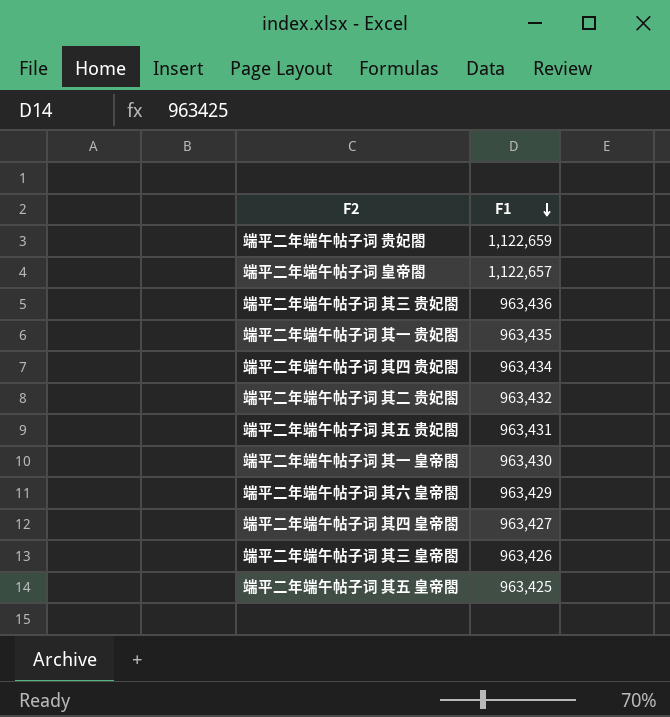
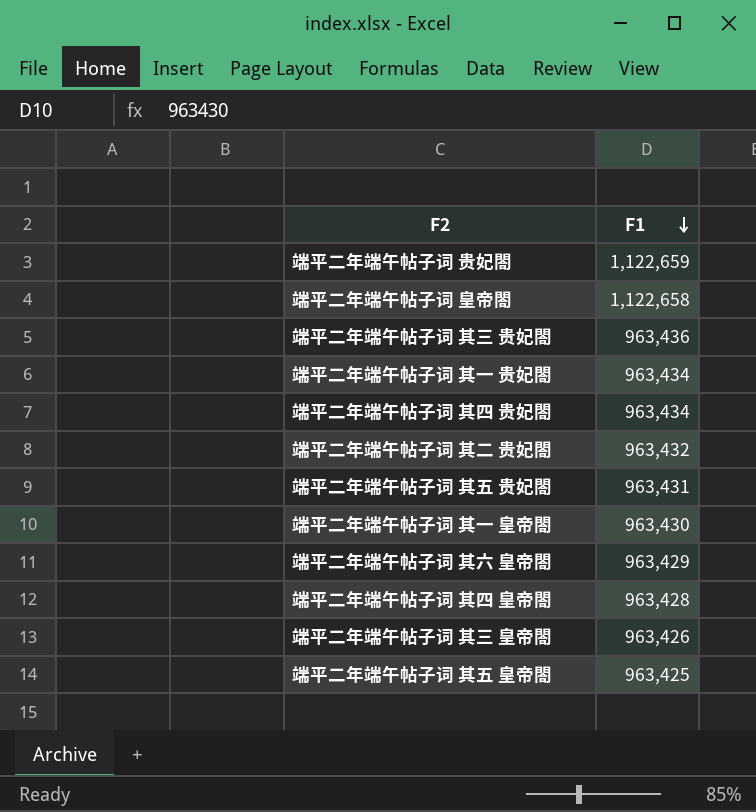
端平二年端午帖子词 皇帝閤 | F1: 1,122,657 -> 1,122,658
端平二年端午帖子词 其一 贵妃閤 | F1: 963,435 -> 963,434
端平二年端午帖子词 其四 皇帝閤 | F1: 963,427 -> 963,428

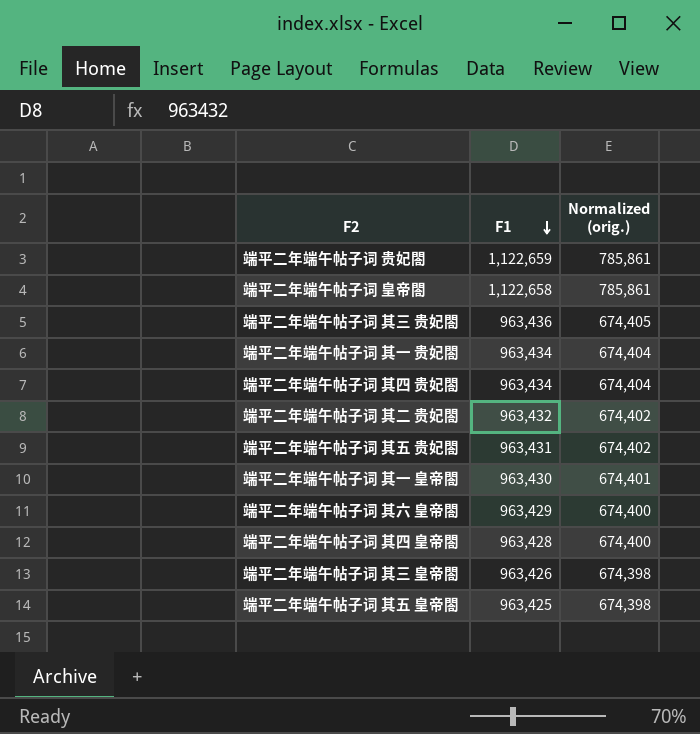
column Normalized (orig.) | formula: none -> [F1] * 0.7

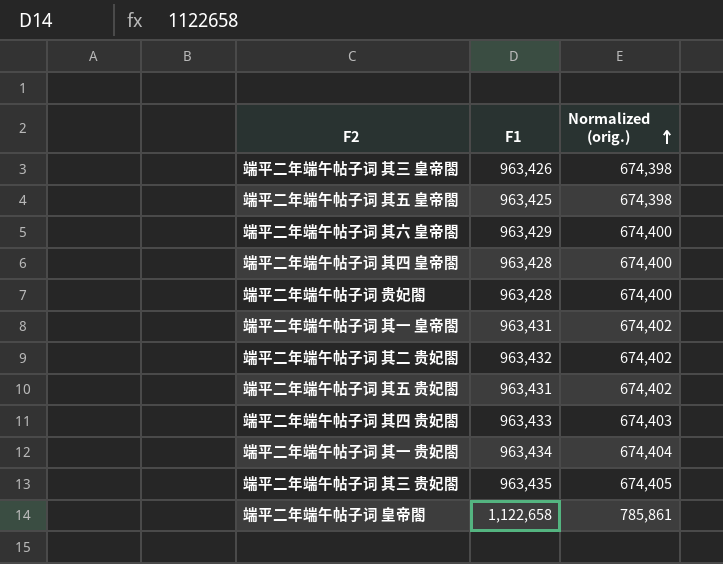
row order: F1 descending -> Normalized (orig.) ascending
端平二年端午帖子词 贵妃閤 | F1: 1,122,659 -> 963,428
端平二年端午帖子词 贵妃閤 | Normalized (orig.): 785,861 -> 674,400
端平二年端午帖子词 其一 皇帝閤 | F1: 963,430 -> 963,431
端平二年端午帖子词 其一 皇帝閤 | Normalized (orig.): 674,401 -> 674,402
端平二年端午帖子词 其四 贵妃閤 | F1: 963,434 -> 963,433
端平二年端午帖子词 其四 贵妃閤 | Normalized (orig.): 674,404 -> 674,403
端平二年端午帖子词 其三 贵妃閤 | F1: 963,436 -> 963,435

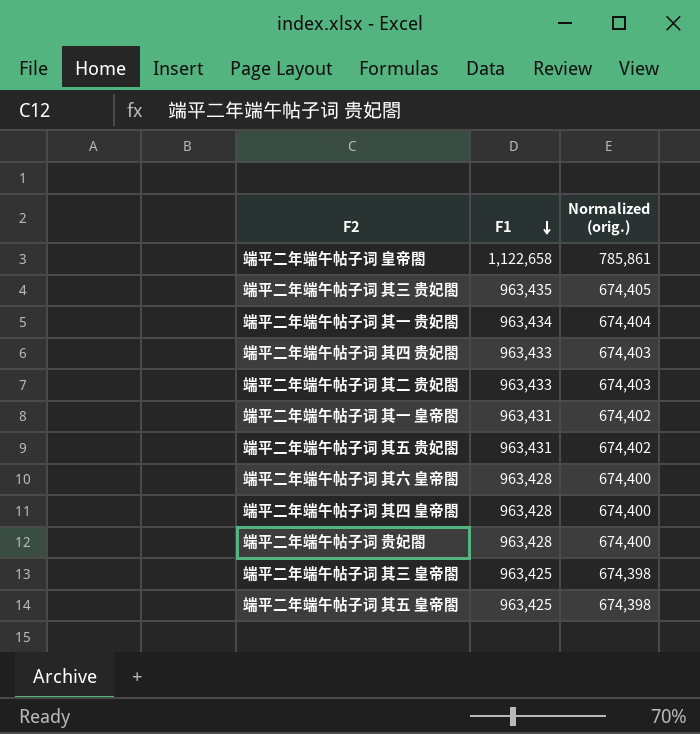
row order: Normalized (orig.) ascending -> F1 descending
端平二年端午帖子词 其二 贵妃閤 | F1: 963,432 -> 963,433
端平二年端午帖子词 其二 贵妃閤 | Normalized (orig.): 674,402 -> 674,403
端平二年端午帖子词 其六 皇帝閤 | F1: 963,429 -> 963,428
端平二年端午帖子词 其三 皇帝閤 | F1: 963,426 -> 963,425

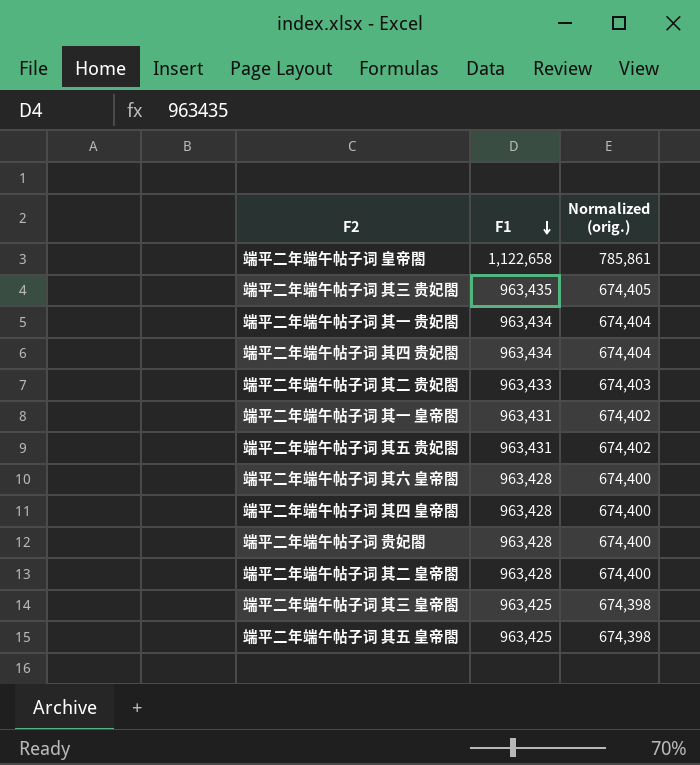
端平二年端午帖子词 其四 贵妃閤 | F1: 963,433 -> 963,434
端平二年端午帖子词 其四 贵妃閤 | Normalized (orig.): 674,403 -> 674,404
row 端平二年端午帖子词 其二 皇帝閤: none -> 963,428 | 674,400

